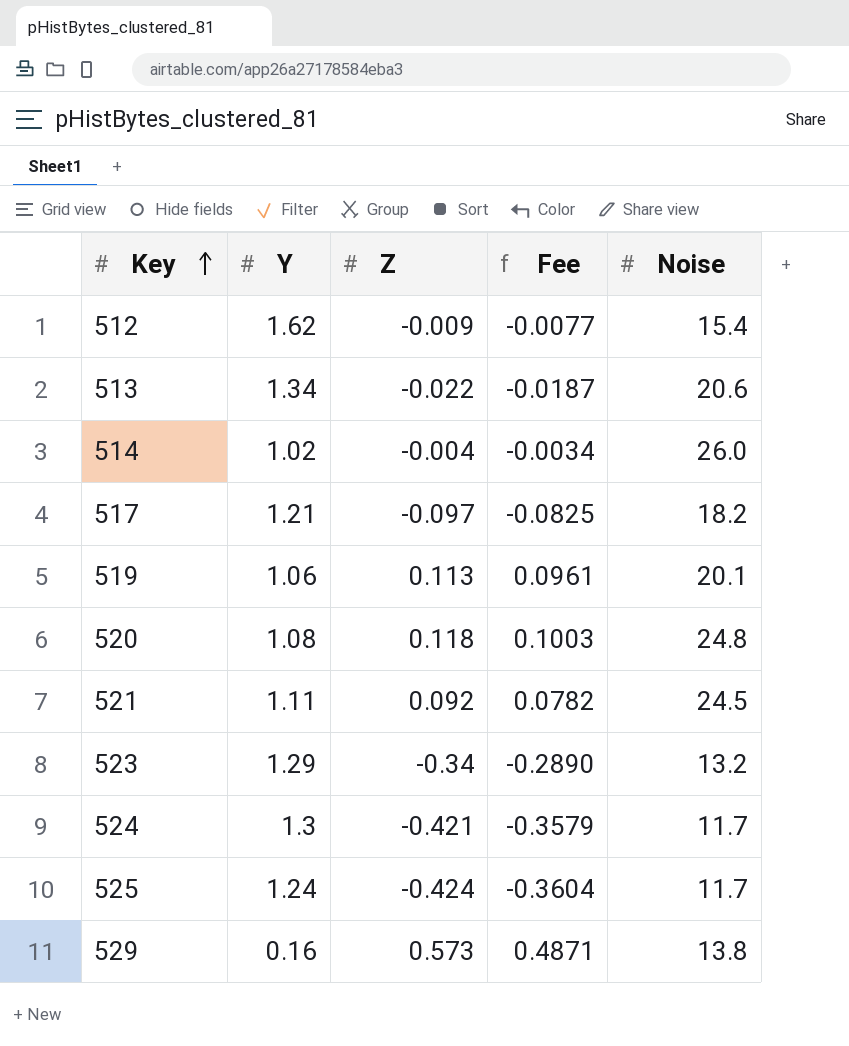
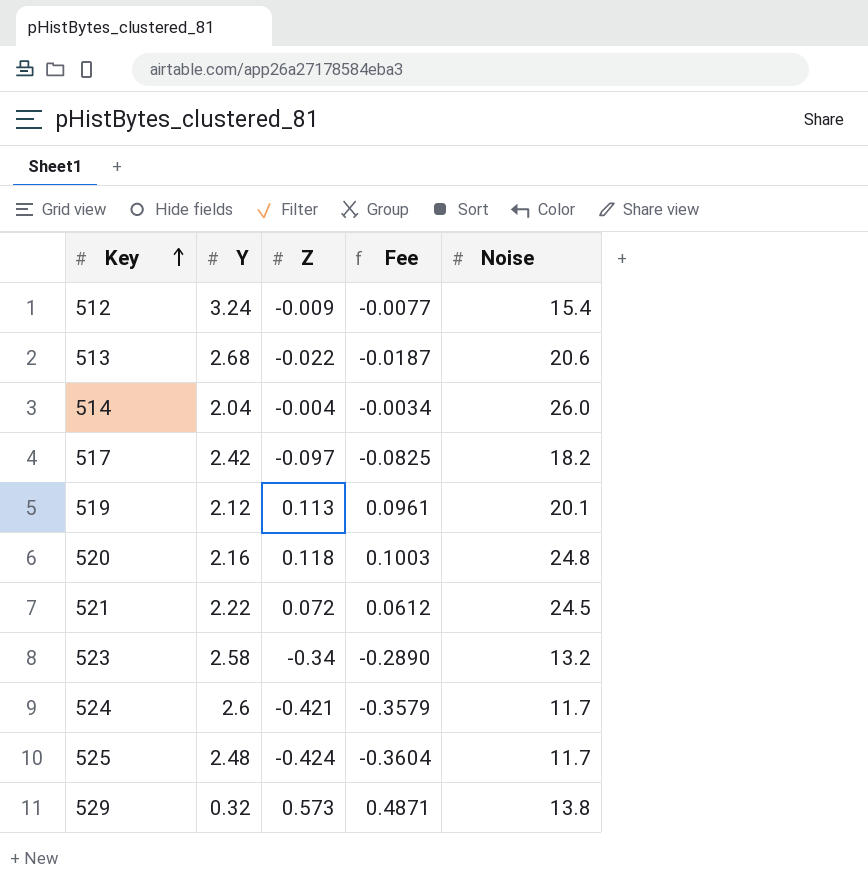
512 | Y: 1.62 -> 3.24
513 | Y: 1.34 -> 2.68
514 | Y: 1.02 -> 2.04
517 | Y: 1.21 -> 2.42
519 | Y: 1.06 -> 2.12
520 | Y: 1.08 -> 2.16
521 | Y: 1.11 -> 2.22
521 | Z: 0.092 -> 0.072
521 | Fee: 0.0782 -> 0.0612
523 | Y: 1.29 -> 2.58
524 | Y: 1.3 -> 2.6
525 | Y: 1.24 -> 2.48
529 | Y: 0.16 -> 0.32

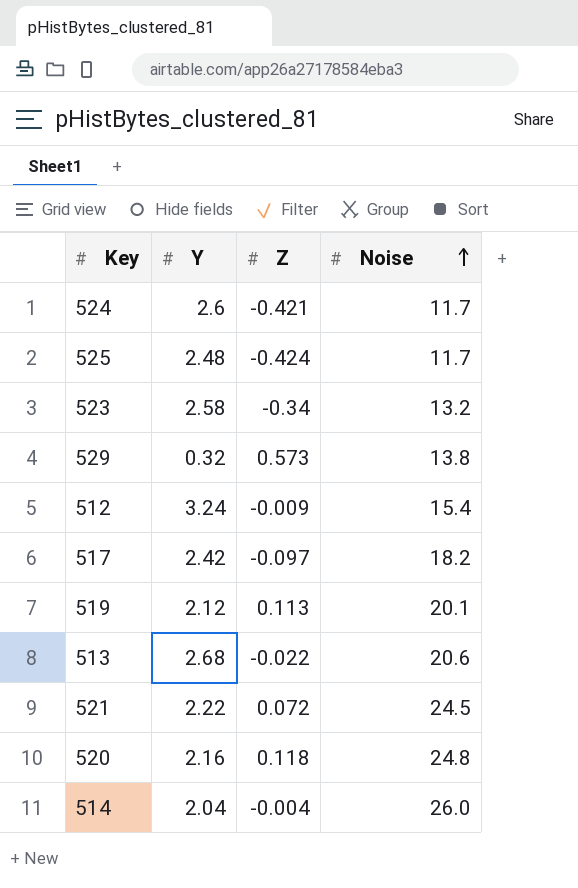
row order: Key ascending -> Noise ascending
column Fee | formula: [Z] * 0.85 -> none

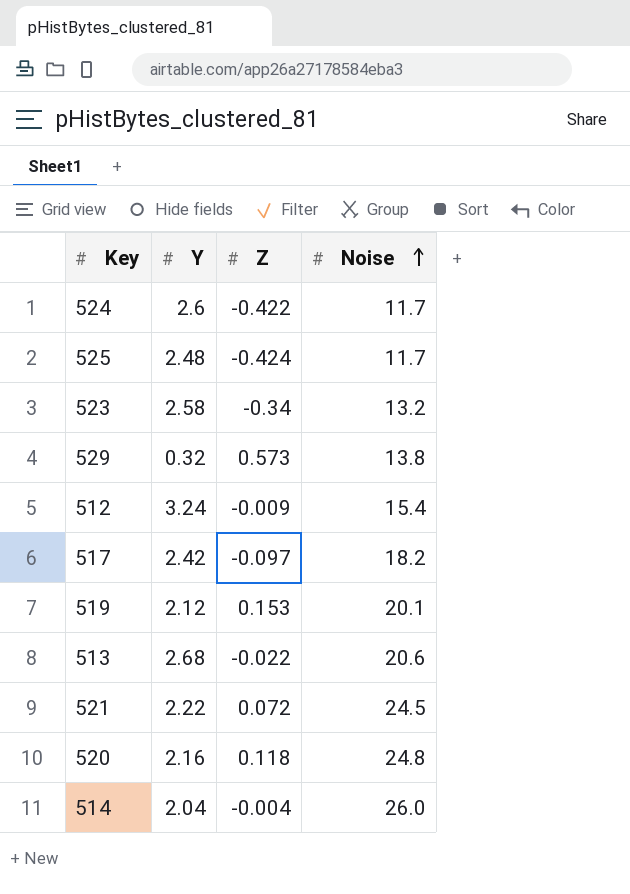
524 | Z: -0.421 -> -0.422
519 | Z: 0.113 -> 0.153

